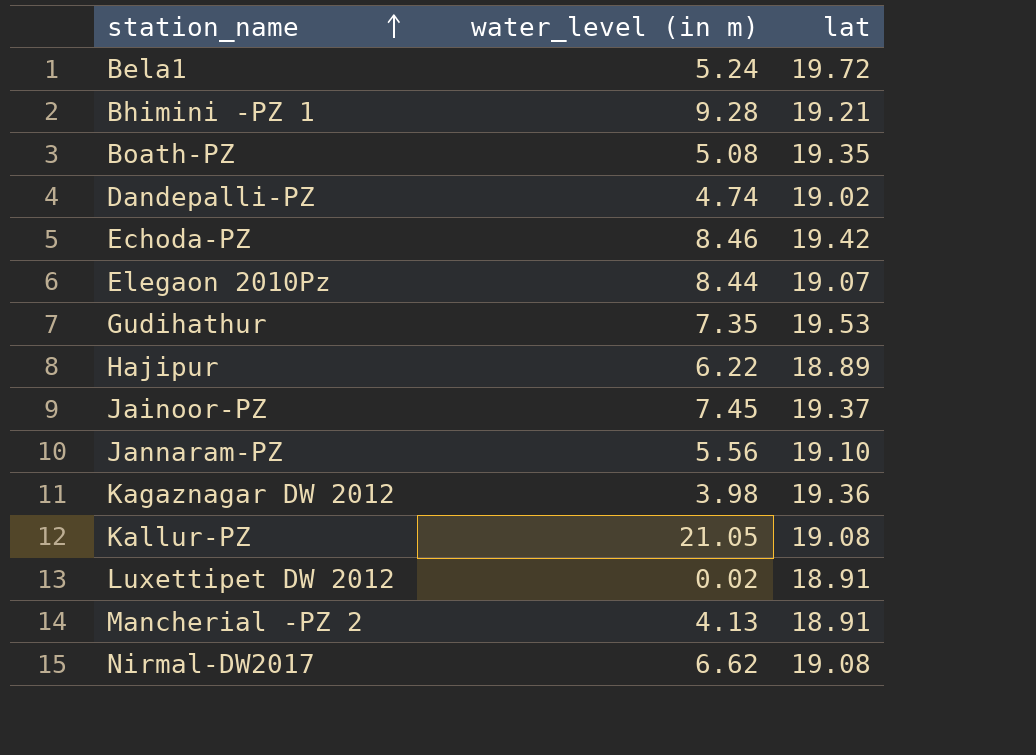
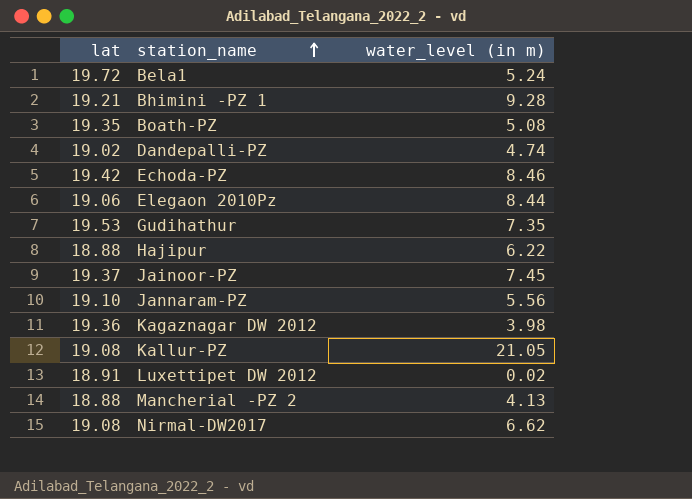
column lat | position: 3 -> 1
Elegaon 2010Pz | lat: 19.07 -> 19.06
Hajipur | lat: 18.89 -> 18.88
Mancherial -PZ 2 | lat: 18.91 -> 18.88

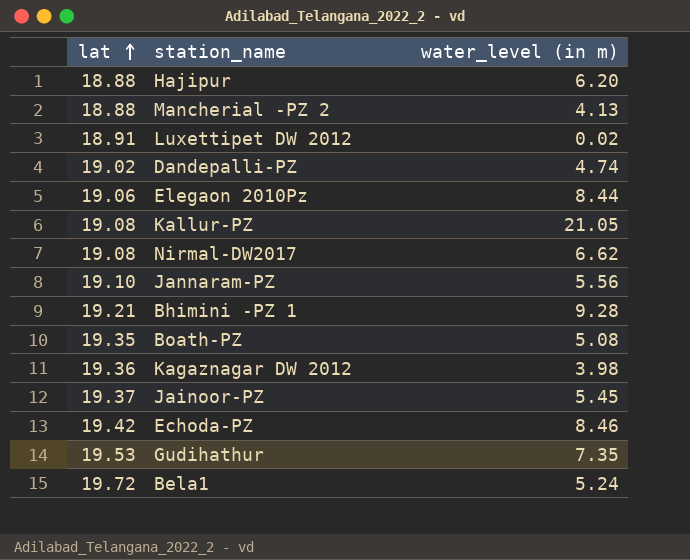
row order: station_name ascending -> lat ascending
Hajipur | water_level (in m): 6.22 -> 6.20
Jainoor-PZ | water_level (in m): 7.45 -> 5.45

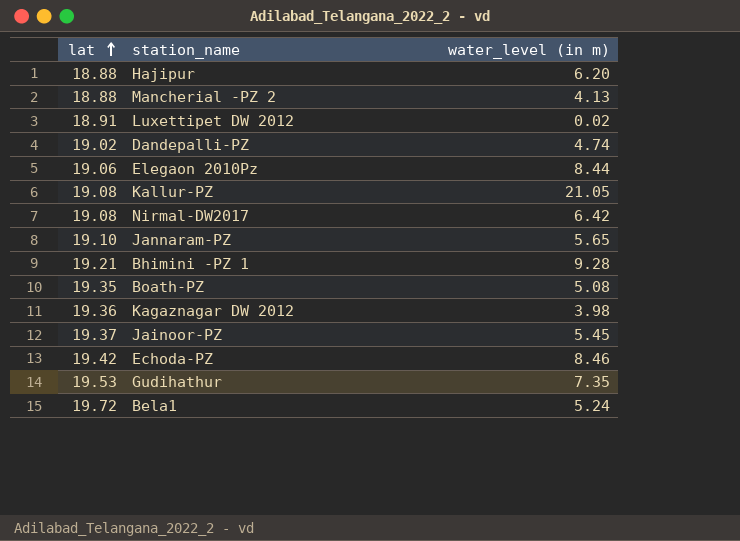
Nirmal-DW2017 | water_level (in m): 6.62 -> 6.42
Jannaram-PZ | water_level (in m): 5.56 -> 5.65

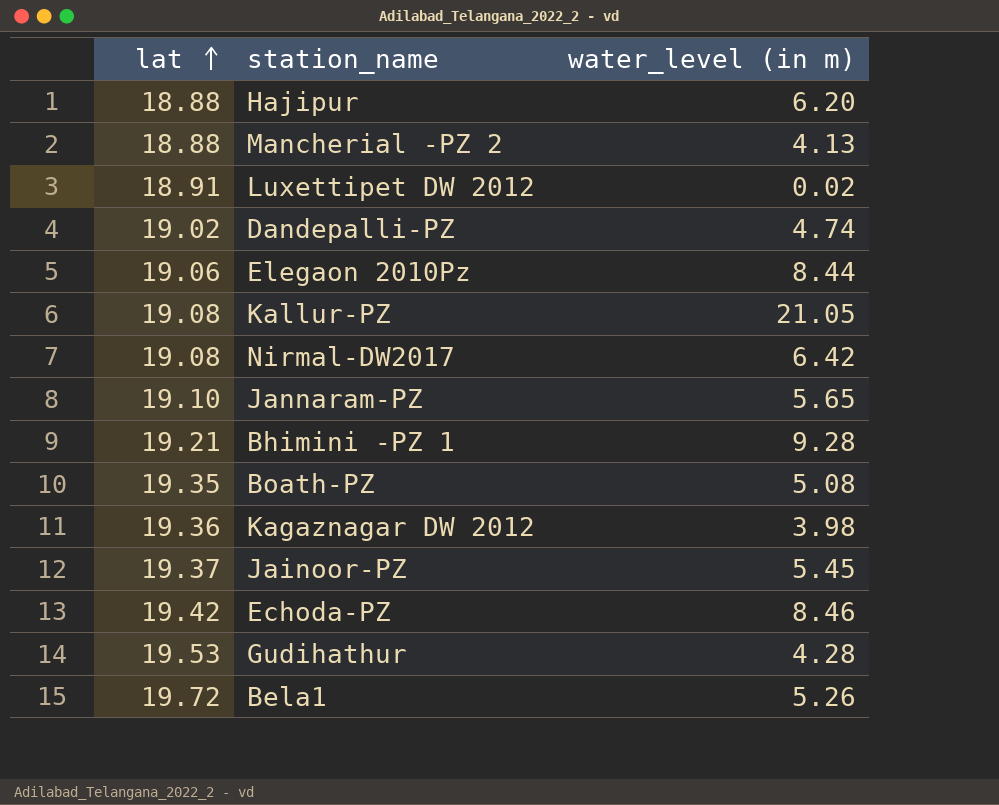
Gudihathur | water_level (in m): 7.35 -> 4.28
Bela1 | water_level (in m): 5.24 -> 5.26

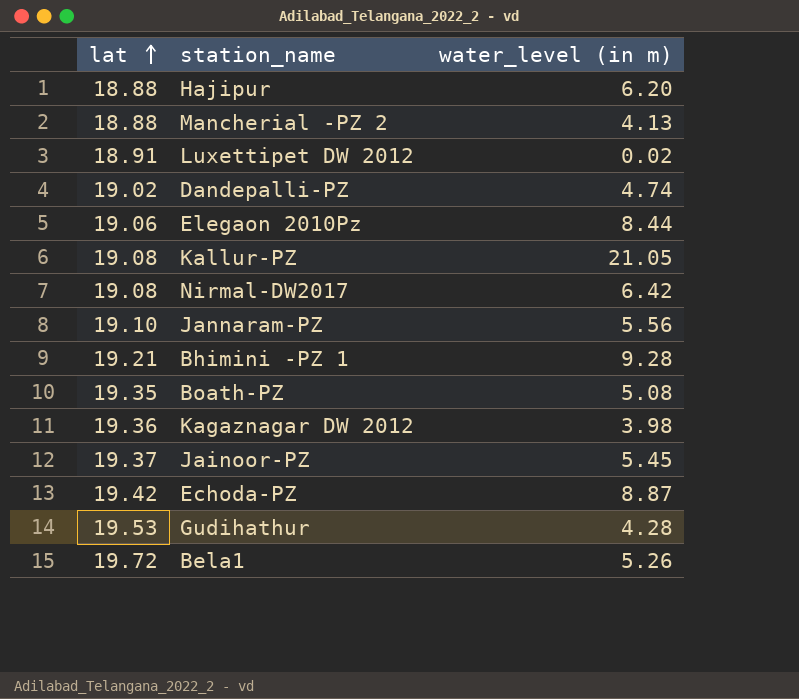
Jannaram-PZ | water_level (in m): 5.65 -> 5.56
Echoda-PZ | water_level (in m): 8.46 -> 8.87

